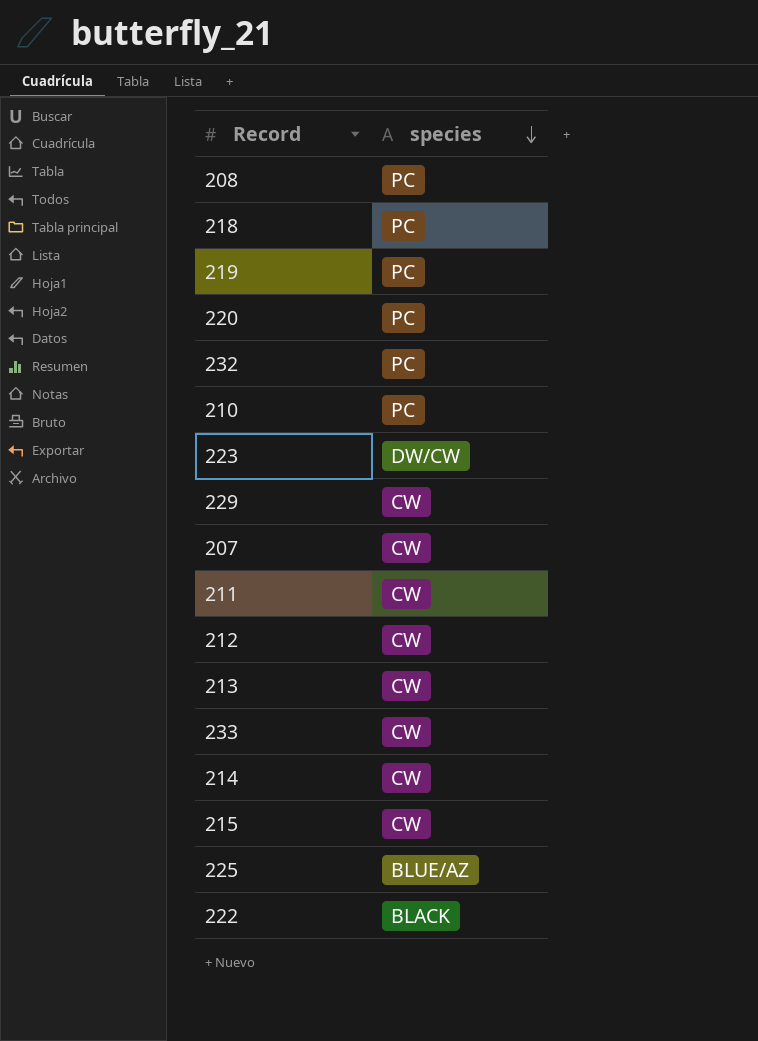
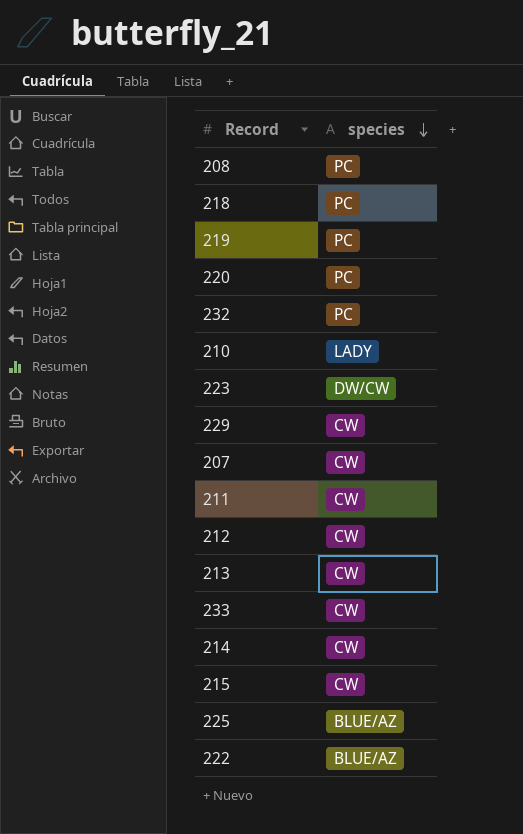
210 | species: PC -> LADY
222 | species: BLACK -> BLUE/AZ

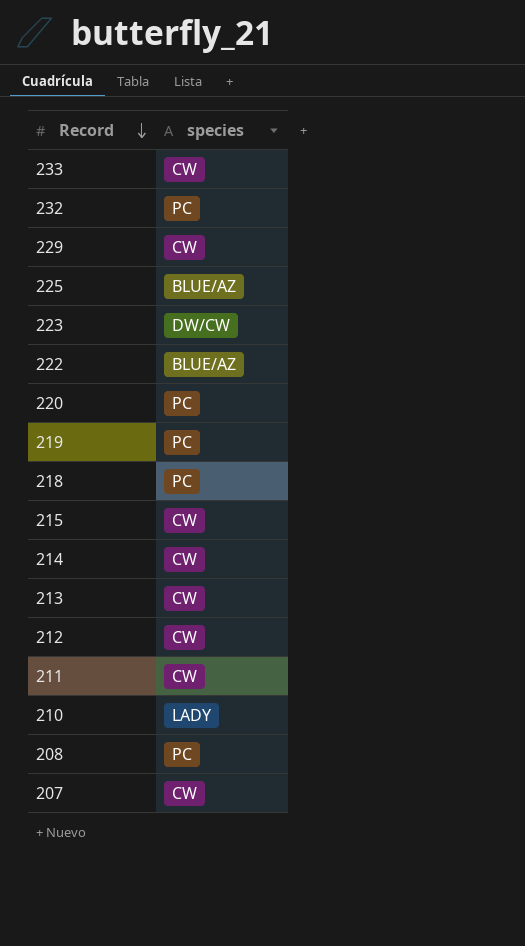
row order: species descending -> Record descending

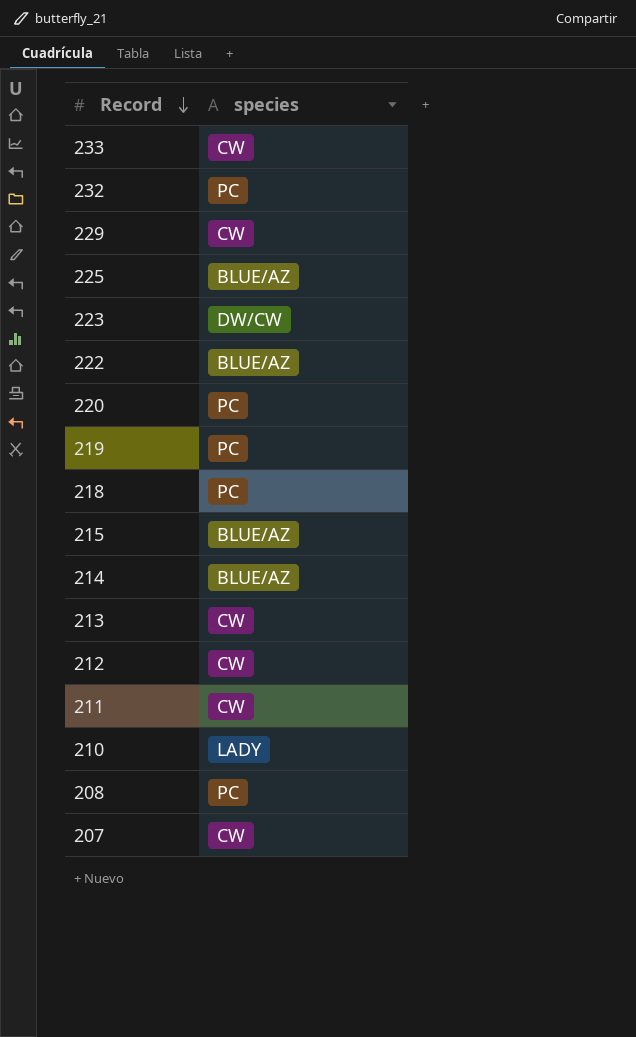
215 | species: CW -> BLUE/AZ
214 | species: CW -> BLUE/AZ

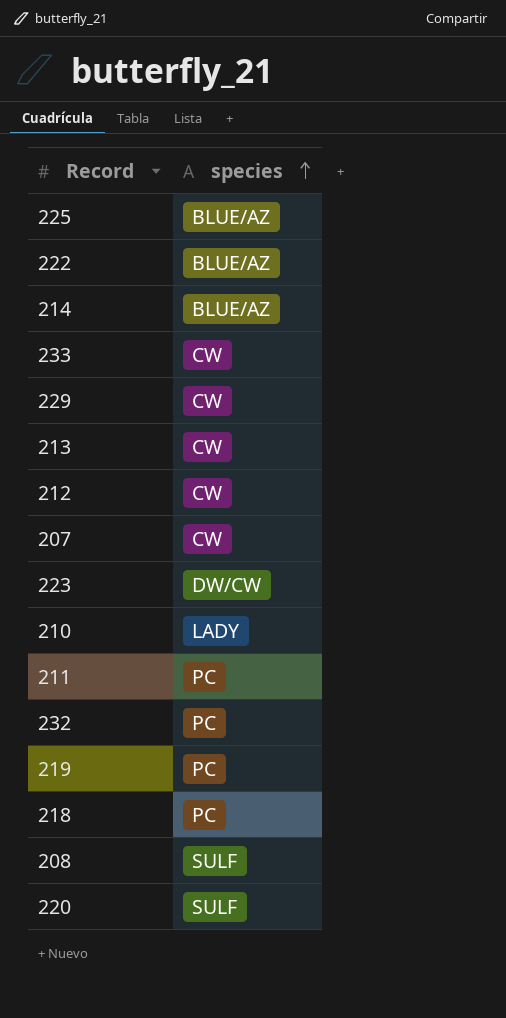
row order: Record descending -> species ascending
row 215: BLUE/AZ -> none
211 | species: CW -> PC
208 | species: PC -> SULF
220 | species: PC -> SULF

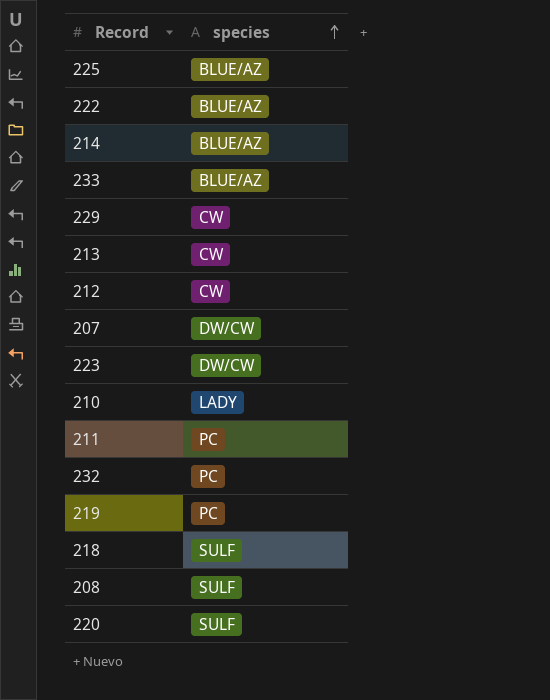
233 | species: CW -> BLUE/AZ
207 | species: CW -> DW/CW
218 | species: PC -> SULF

